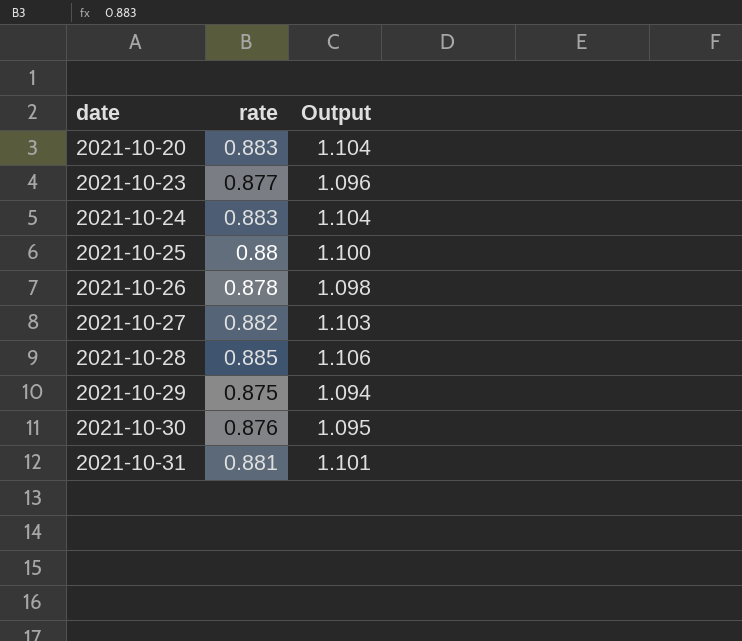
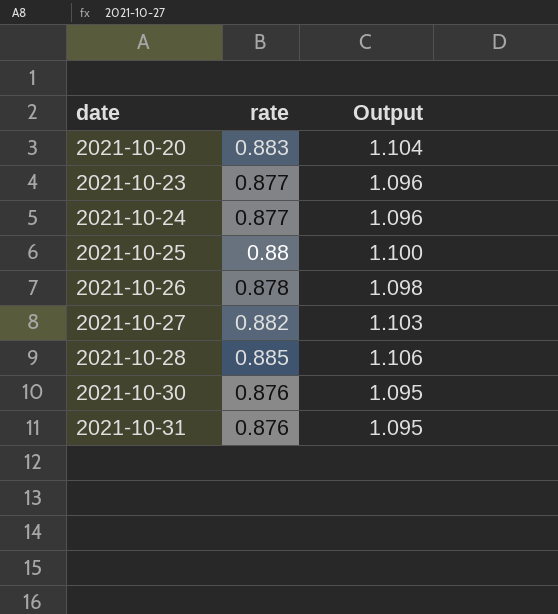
row 2021-10-29: 0.875 | 1.094 -> none
2021-10-24 | rate: 0.883 -> 0.877
2021-10-24 | Output: 1.104 -> 1.096
2021-10-31 | rate: 0.881 -> 0.876
2021-10-31 | Output: 1.101 -> 1.095

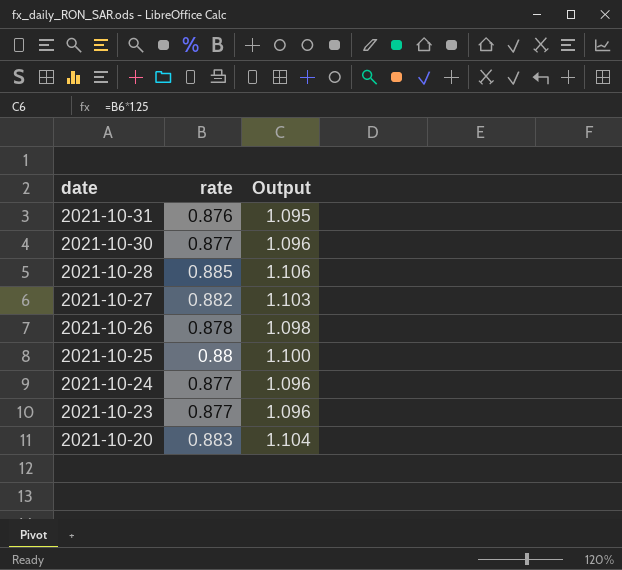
row order: date ascending -> date descending
2021-10-30 | rate: 0.876 -> 0.877
2021-10-30 | Output: 1.095 -> 1.096

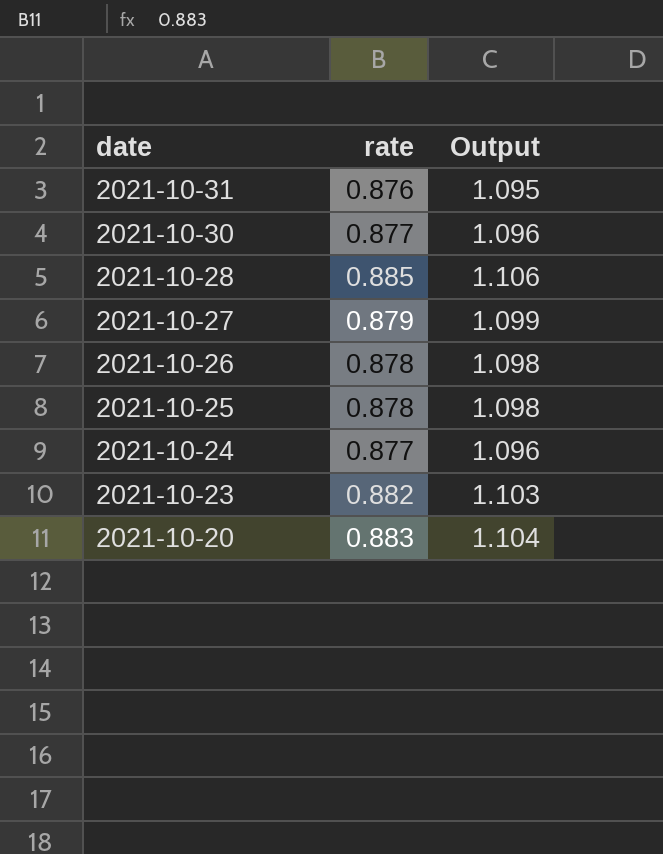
2021-10-27 | rate: 0.882 -> 0.879
2021-10-27 | Output: 1.103 -> 1.099
2021-10-25 | rate: 0.88 -> 0.878
2021-10-25 | Output: 1.100 -> 1.098
2021-10-23 | rate: 0.877 -> 0.882
2021-10-23 | Output: 1.096 -> 1.103

